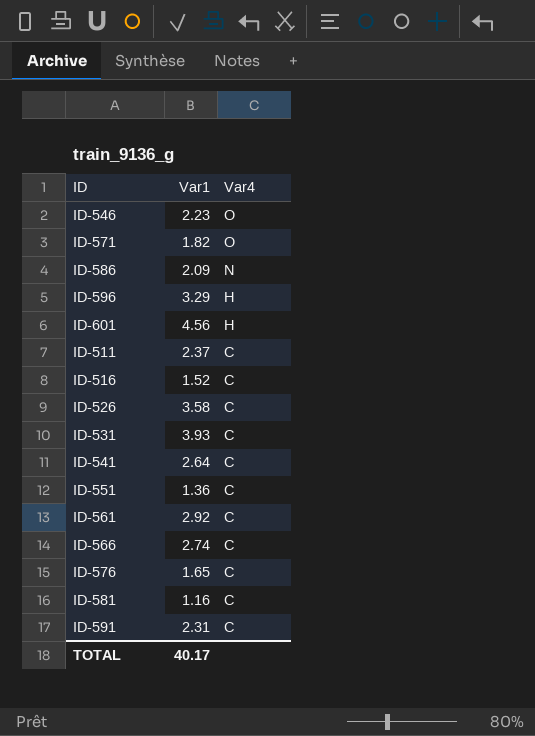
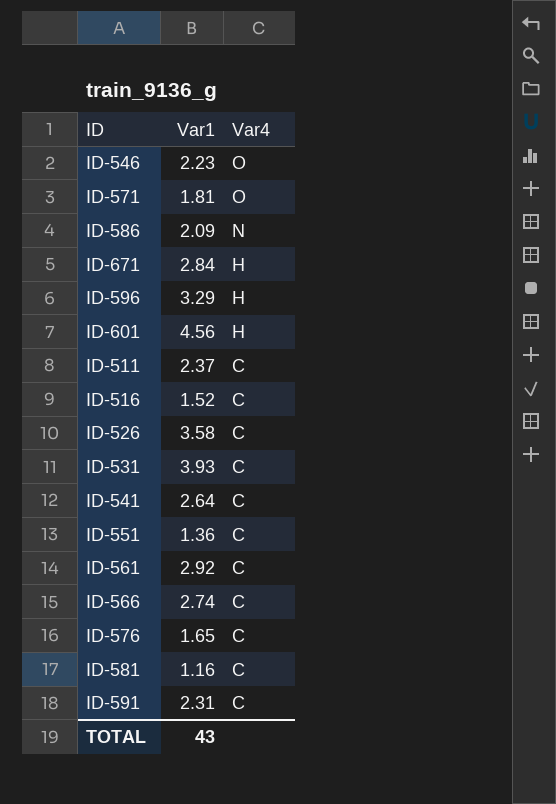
ID-571 | Var1: 1.82 -> 1.81
row ID-671: none -> 2.84 | H
TOTAL | Var1: 40.17 -> 43

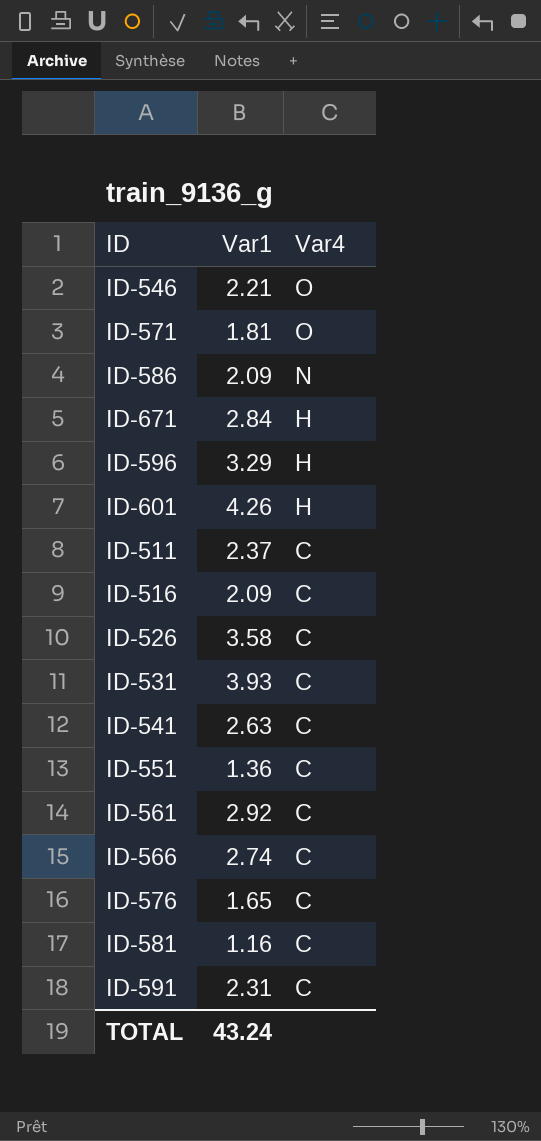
ID-546 | Var1: 2.23 -> 2.21
ID-601 | Var1: 4.56 -> 4.26
ID-516 | Var1: 1.52 -> 2.09
ID-541 | Var1: 2.64 -> 2.63
TOTAL | Var1: 43 -> 43.24

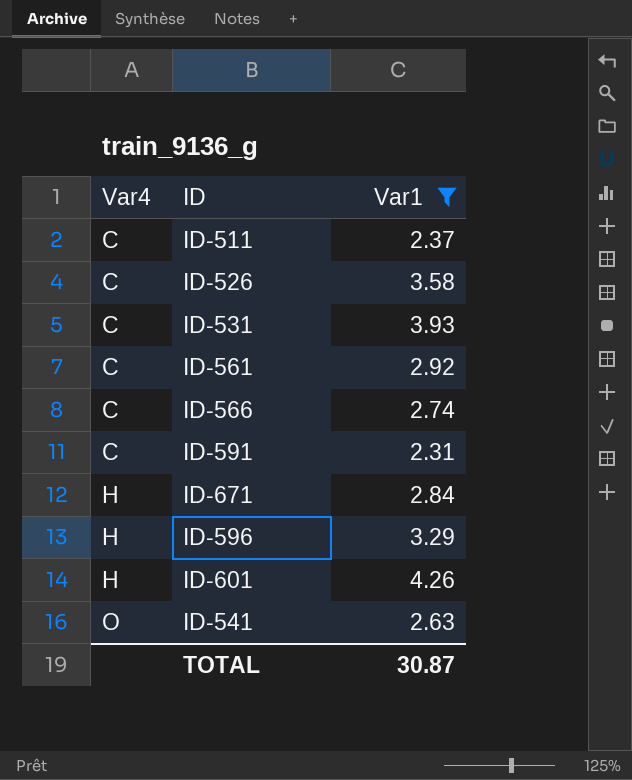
filter: none -> Var1 >= 2.31
row order: Var4 descending -> Var4 ascending
column Var4 | position: 3 -> 1
ID-541 | Var4: C -> O
TOTAL | Var1: 43.24 -> 30.87

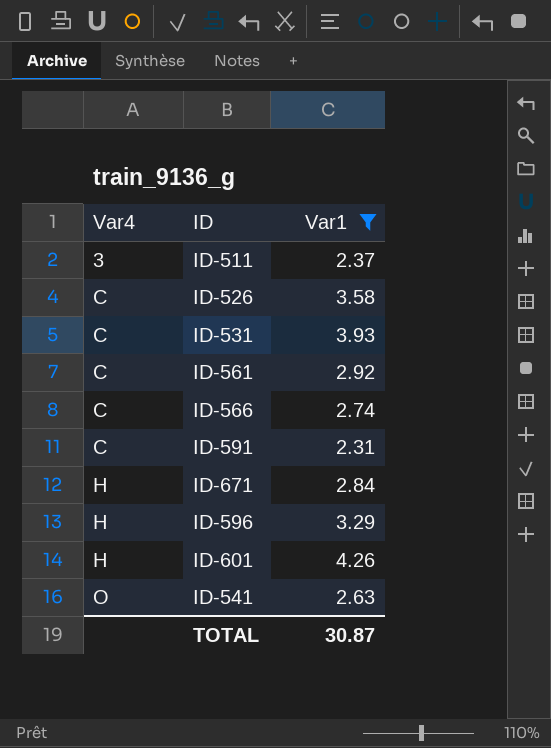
ID-511 | Var4: C -> 3

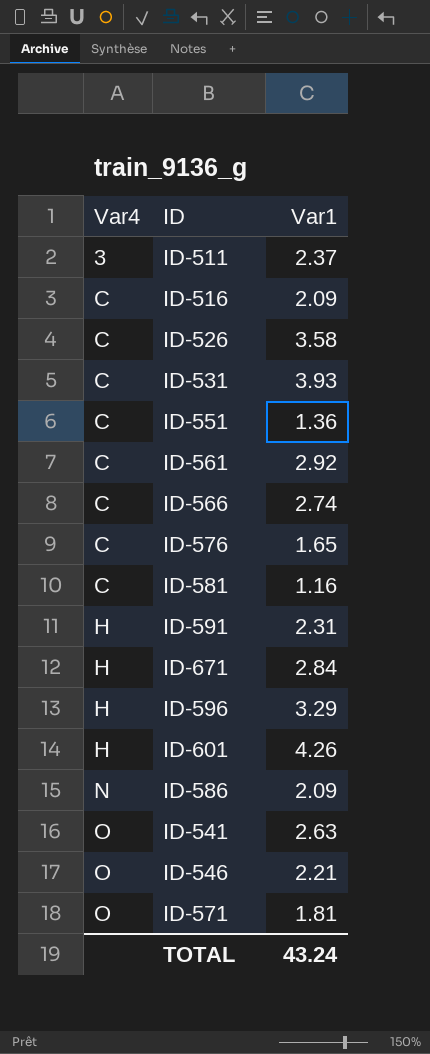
filter: Var1 >= 2.31 -> none
ID-591 | Var4: C -> H
TOTAL | Var1: 30.87 -> 43.24

